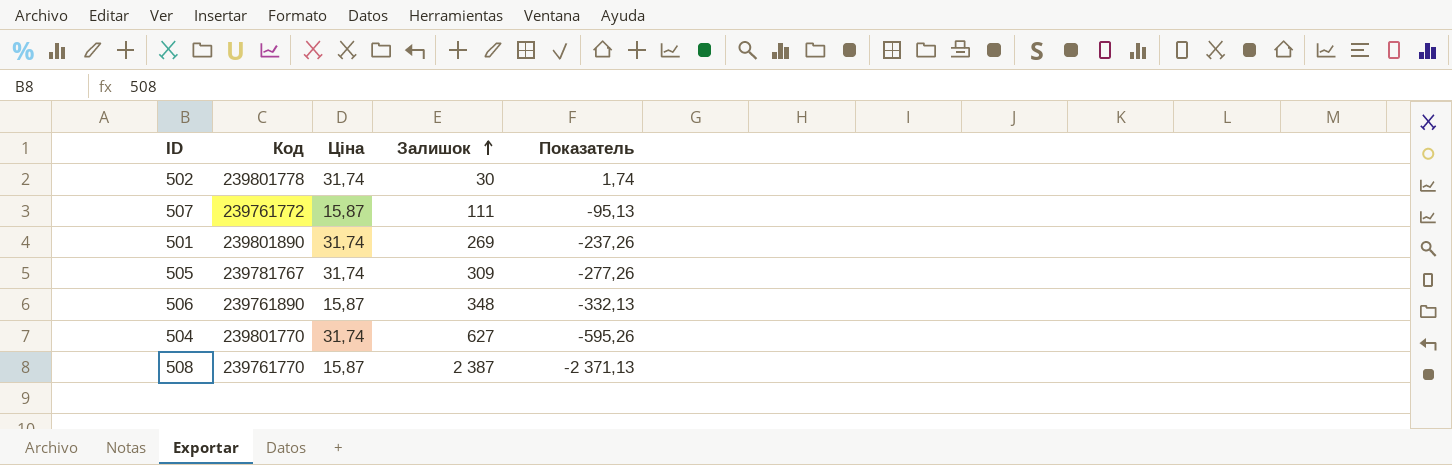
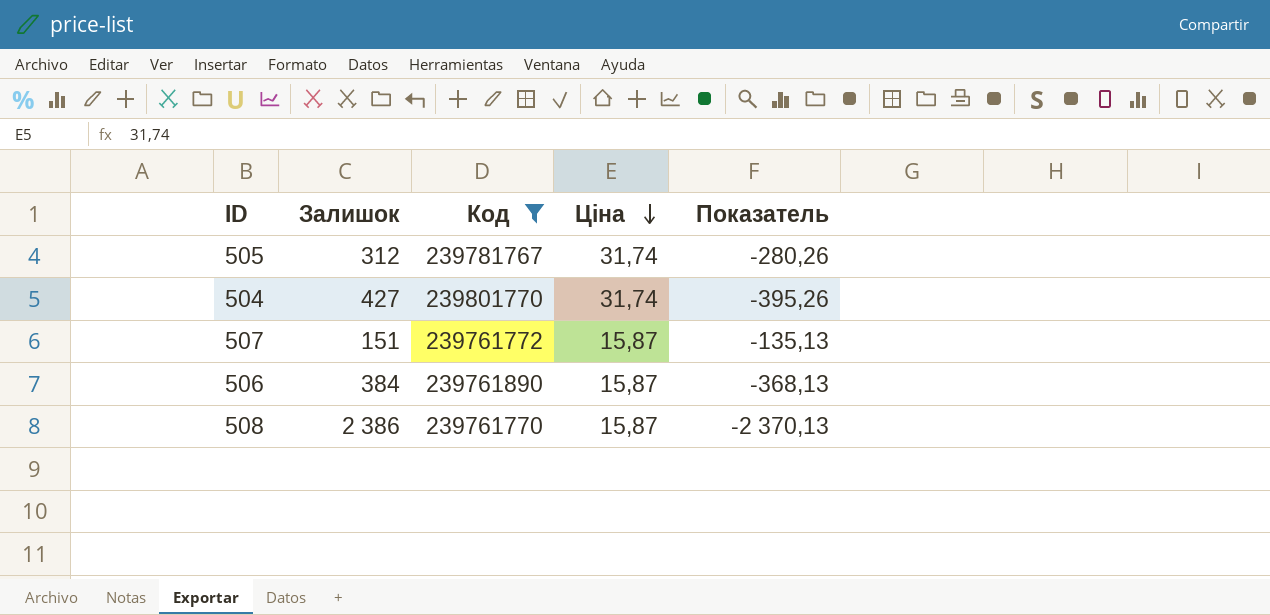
filter: none -> Код <= 239801770
row order: Залишок ascending -> Ціна descending
column Залишок | position: 4 -> 2
505 | Залишок: 309 -> 312
505 | Показатель: -277,26 -> -280,26
504 | Залишок: 627 -> 427
504 | Показатель: -595,26 -> -395,26
507 | Залишок: 111 -> 151
507 | Показатель: -95,13 -> -135,13
506 | Залишок: 348 -> 384
506 | Показатель: -332,13 -> -368,13
508 | Залишок: 2 387 -> 2 386
508 | Показатель: -2 371,13 -> -2 370,13

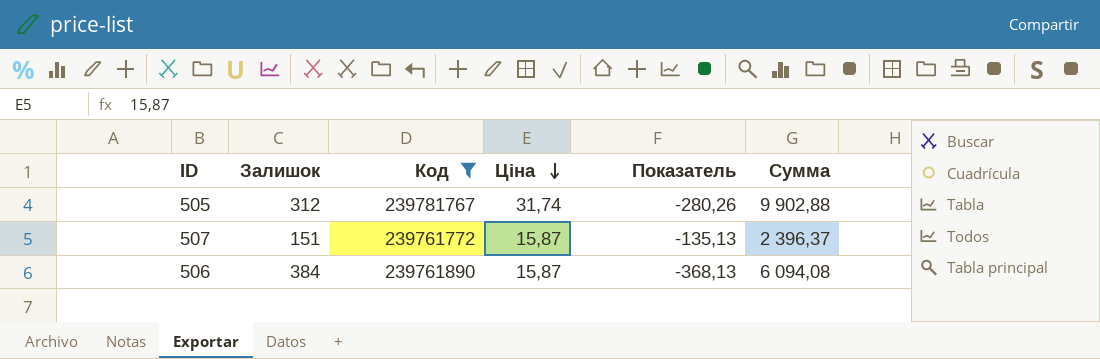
column Сумма | formula: none -> [Залишок] * [Ціна]
row 504: 427 | 239801770 | 31,74 | -395,26 -> none
row 508: 2 386 | 239761770 | 15,87 | -2 370,13 -> none

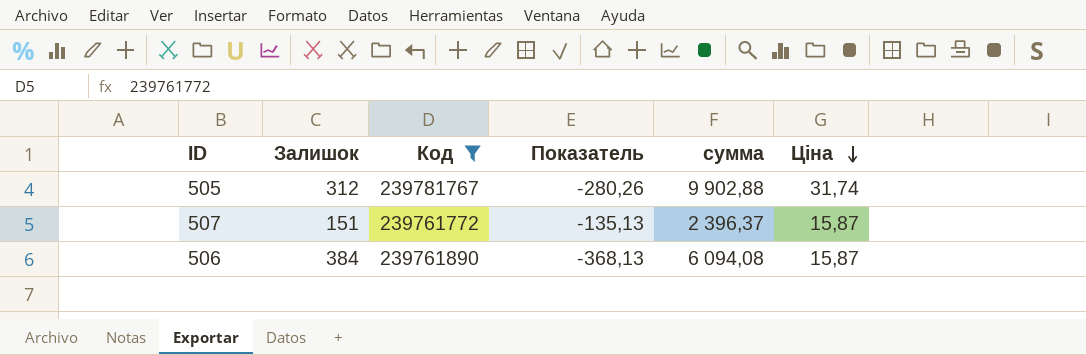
column name: Сумма -> сумма
column Ціна | position: 4 -> 6

